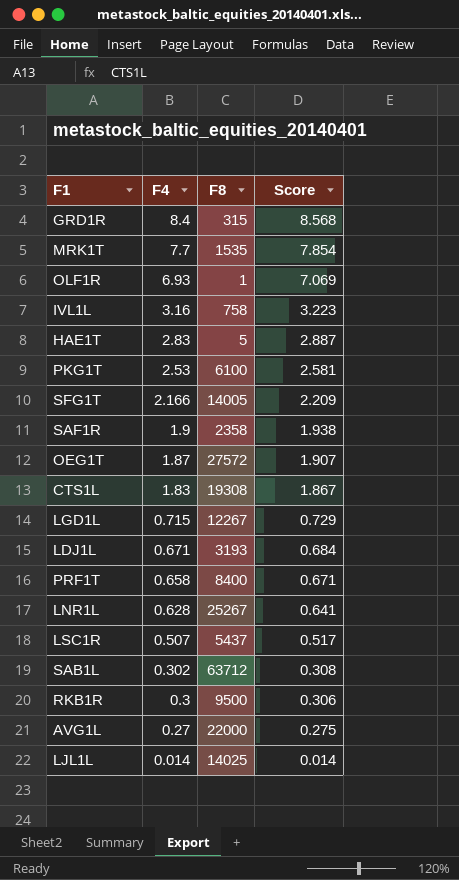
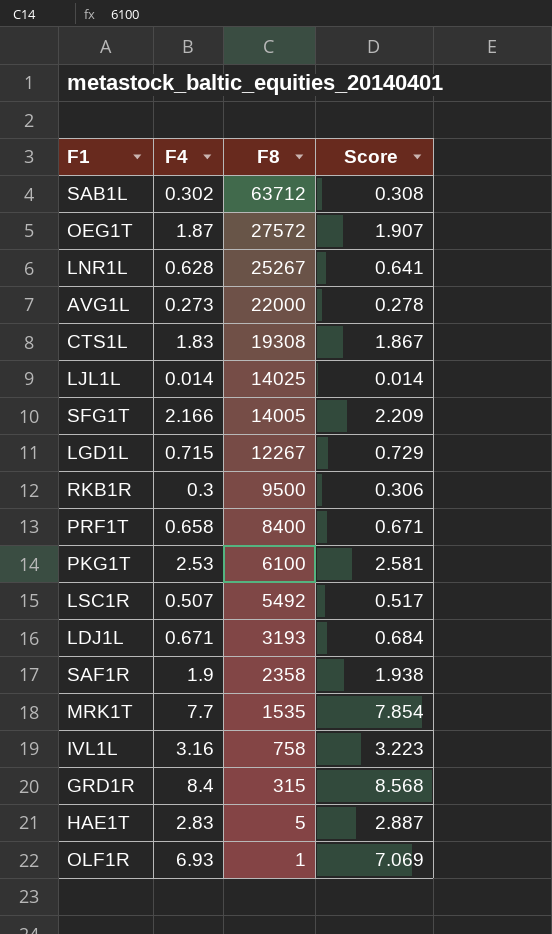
row order: F4 descending -> F8 descending
AVG1L | F4: 0.27 -> 0.273
AVG1L | Score: 0.275 -> 0.278
LSC1R | F8: 5437 -> 5492

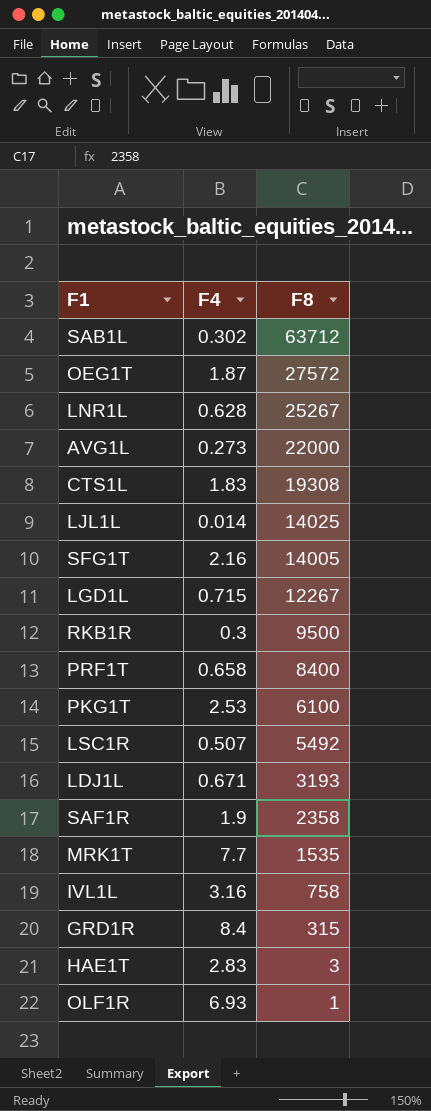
column Score | formula: [F4] * 1.02 -> none
SFG1T | F4: 2.166 -> 2.16
HAE1T | F8: 5 -> 3

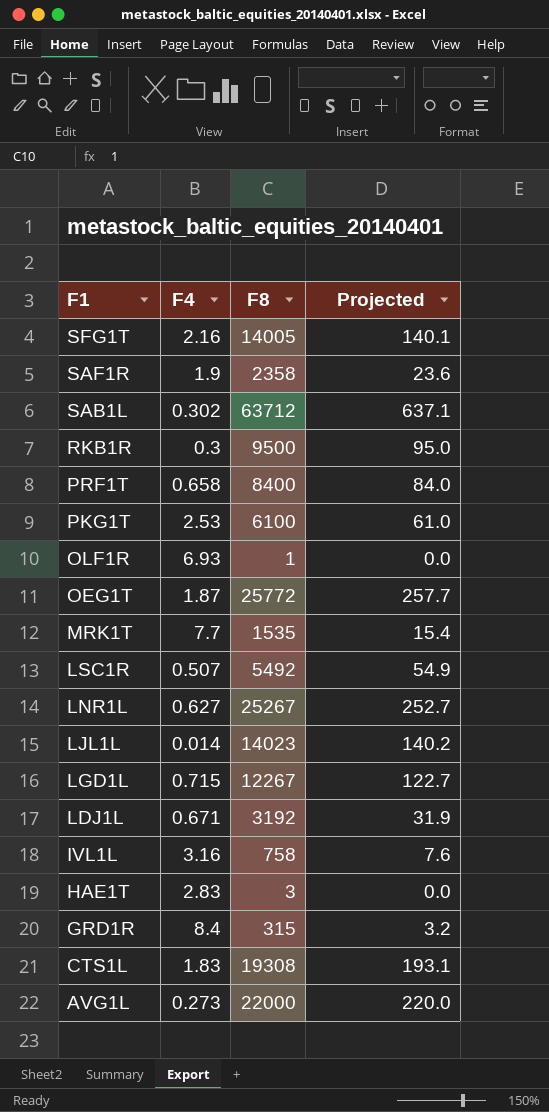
row order: F8 descending -> F1 descending
column Projected | formula: none -> [F8] * 0.01
OEG1T | F8: 27572 -> 25772
LNR1L | F4: 0.628 -> 0.627
LJL1L | F8: 14025 -> 14023
LDJ1L | F8: 3193 -> 3192

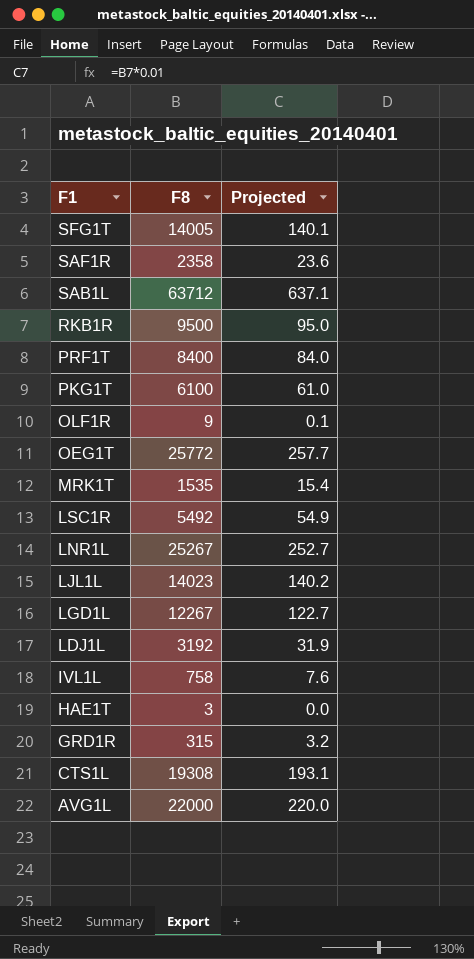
column F4 | position: 2 -> none
OLF1R | F8: 1 -> 9
OLF1R | Projected: 0.0 -> 0.1

